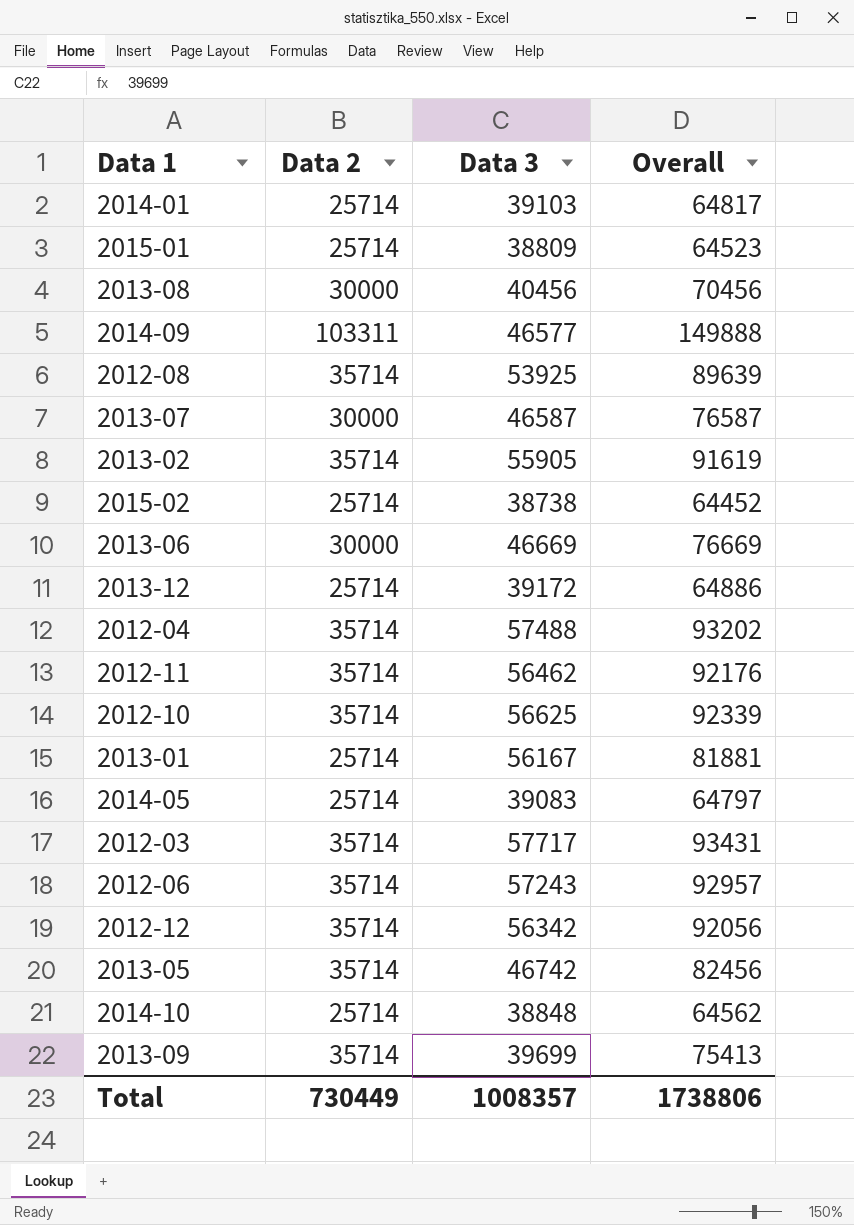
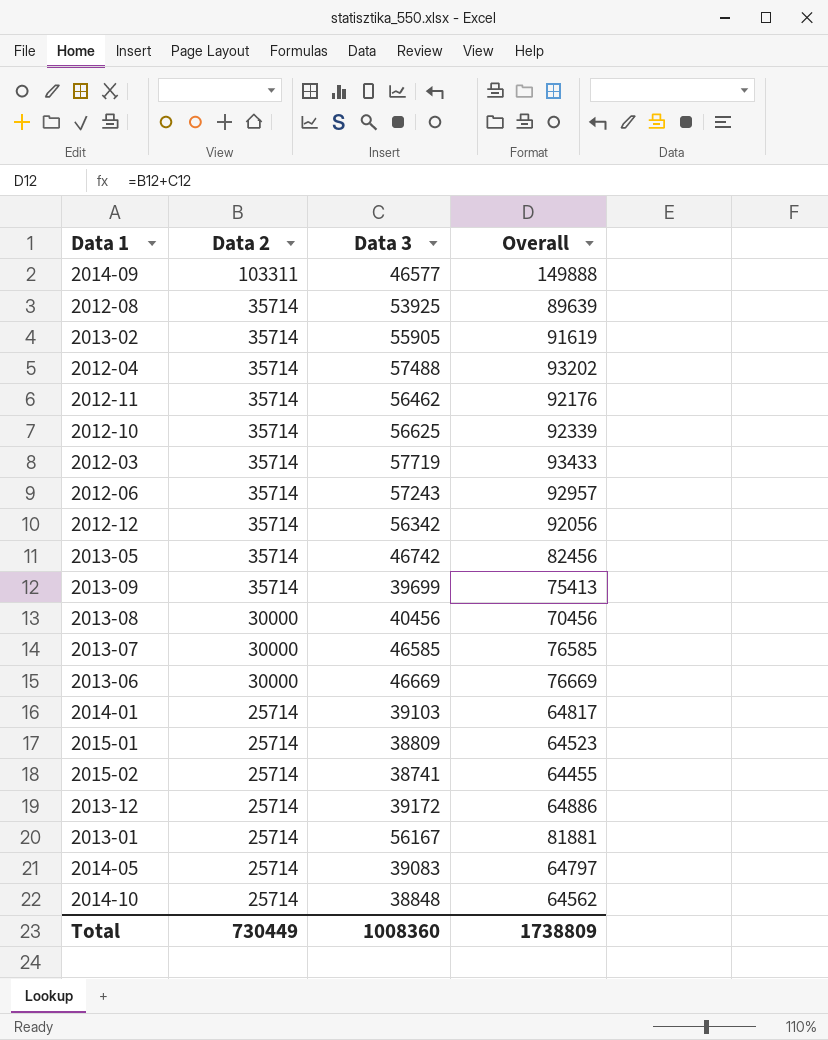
row order: none -> Data 2 descending
2012-03 | Data 3: 57717 -> 57719
2012-03 | Overall: 93431 -> 93433
2013-07 | Data 3: 46587 -> 46585
2013-07 | Overall: 76587 -> 76585
2015-02 | Data 3: 38738 -> 38741
2015-02 | Overall: 64452 -> 64455
Total | Data 3: 1008357 -> 1008360
Total | Overall: 1738806 -> 1738809

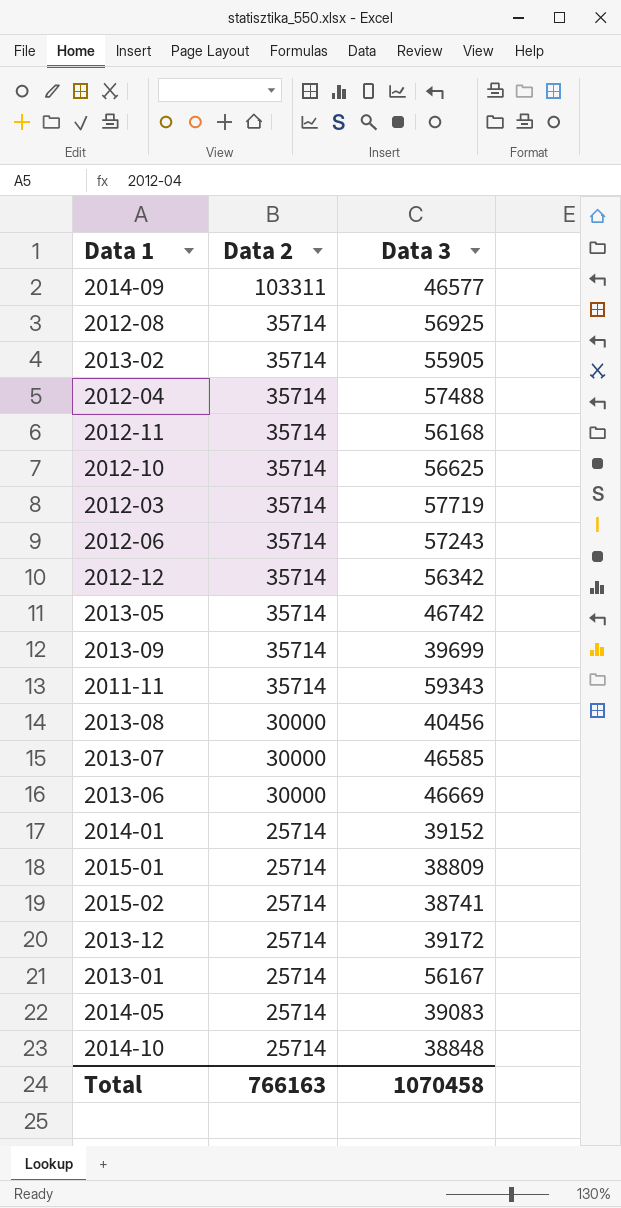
column Overall | formula: [Data 2] + [Data 3] -> none
2012-08 | Data 3: 53925 -> 56925
2012-11 | Data 3: 56462 -> 56168
row 2011-11: none -> 35714 | 59343
2014-01 | Data 3: 39103 -> 39152
Total | Data 2: 730449 -> 766163
Total | Data 3: 1008360 -> 1070458

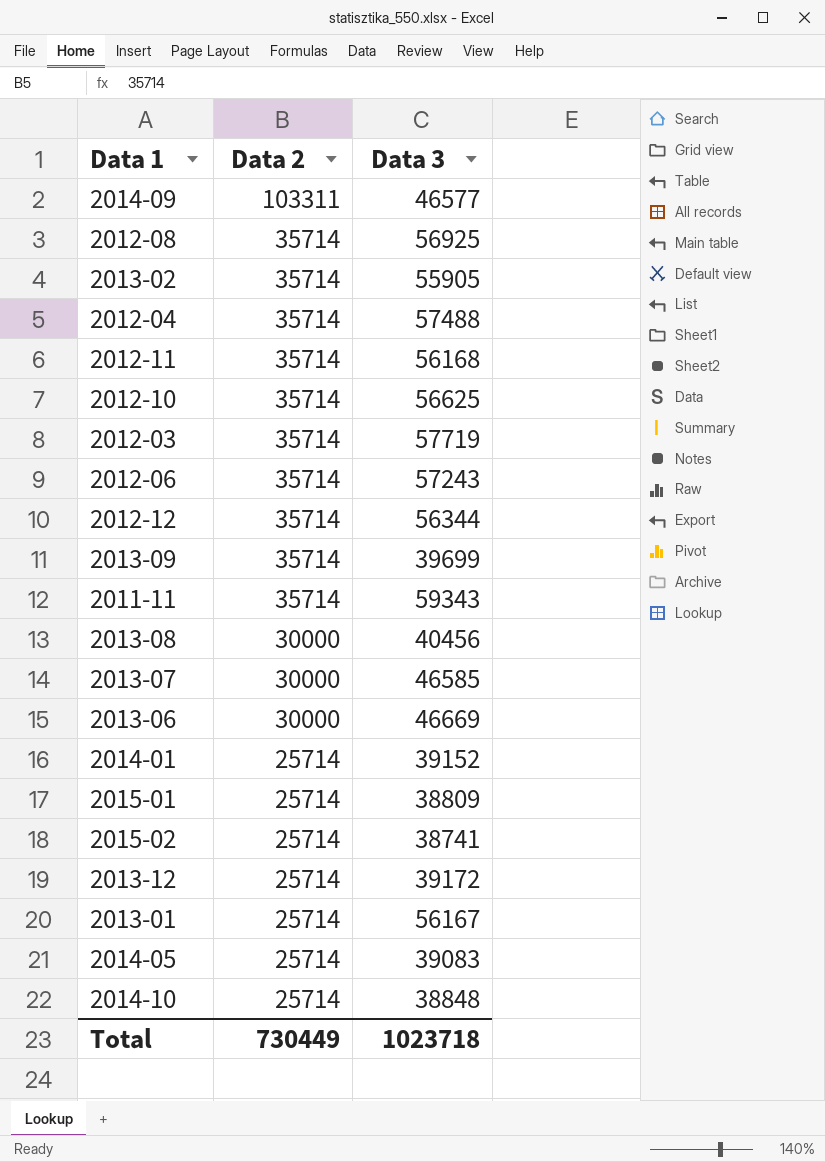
row 2013-05: 35714 | 46742 -> none
2012-12 | Data 3: 56342 -> 56344
Total | Data 2: 766163 -> 730449
Total | Data 3: 1070458 -> 1023718

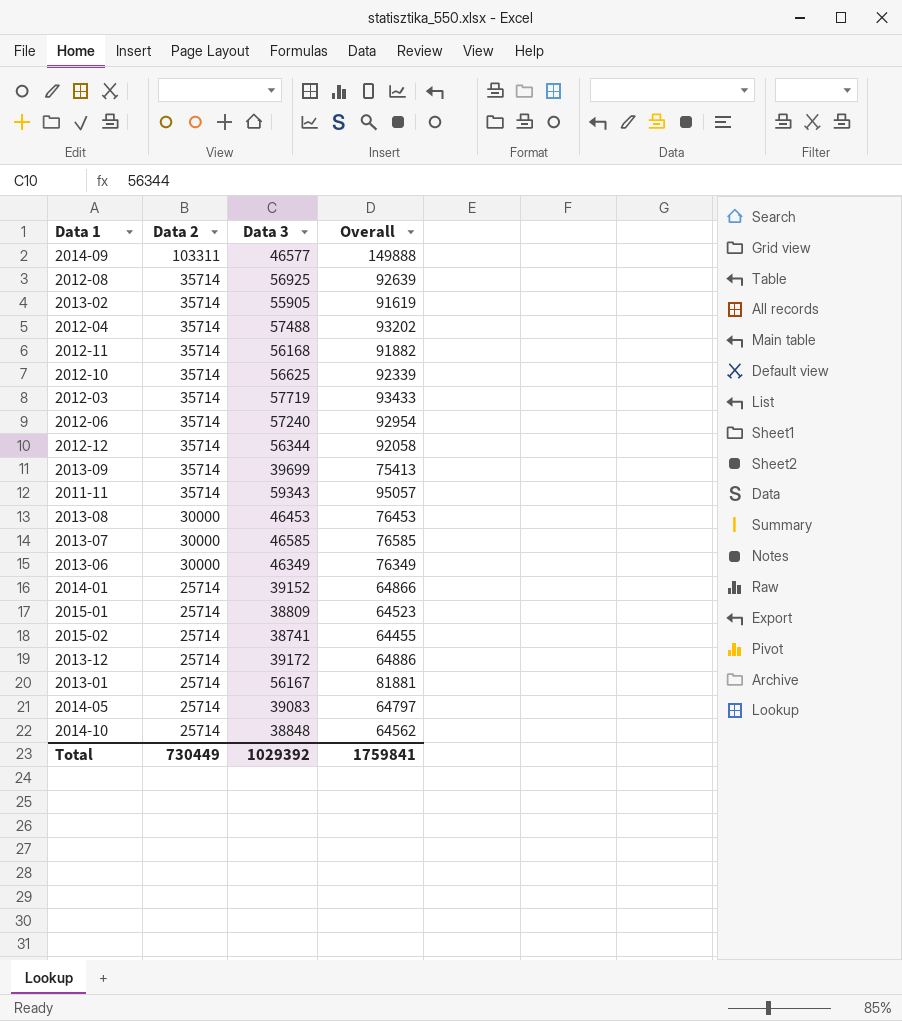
column Overall | formula: none -> [Data 2] + [Data 3]
2012-06 | Data 3: 57243 -> 57240
2013-08 | Data 3: 40456 -> 46453
2013-06 | Data 3: 46669 -> 46349
Total | Data 3: 1023718 -> 1029392

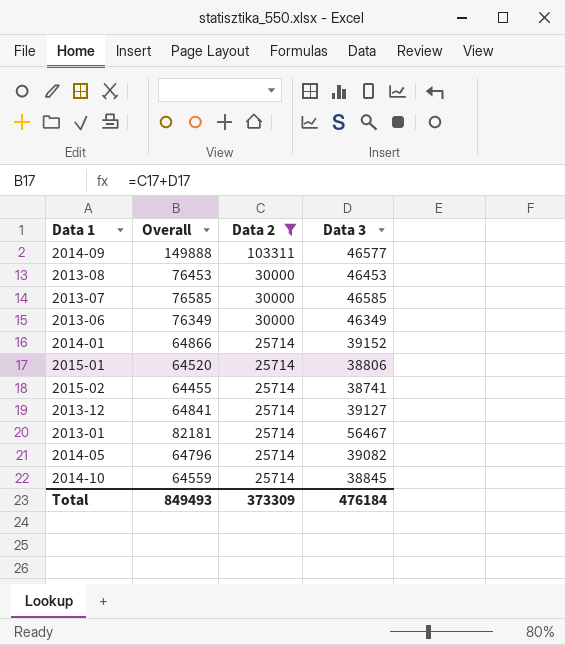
filter: none -> Data 2 != 35714
column Overall | position: 4 -> 2
2015-01 | Overall: 64523 -> 64520
2015-01 | Data 3: 38809 -> 38806
2013-12 | Overall: 64886 -> 64841
2013-12 | Data 3: 39172 -> 39127
2013-01 | Overall: 81881 -> 82181
2013-01 | Data 3: 56167 -> 56467
2014-05 | Overall: 64797 -> 64796
2014-05 | Data 3: 39083 -> 39082
2014-10 | Overall: 64562 -> 64559
2014-10 | Data 3: 38848 -> 38845
Total | Overall: 1759841 -> 849493
Total | Data 2: 730449 -> 373309
Total | Data 3: 1029392 -> 476184

